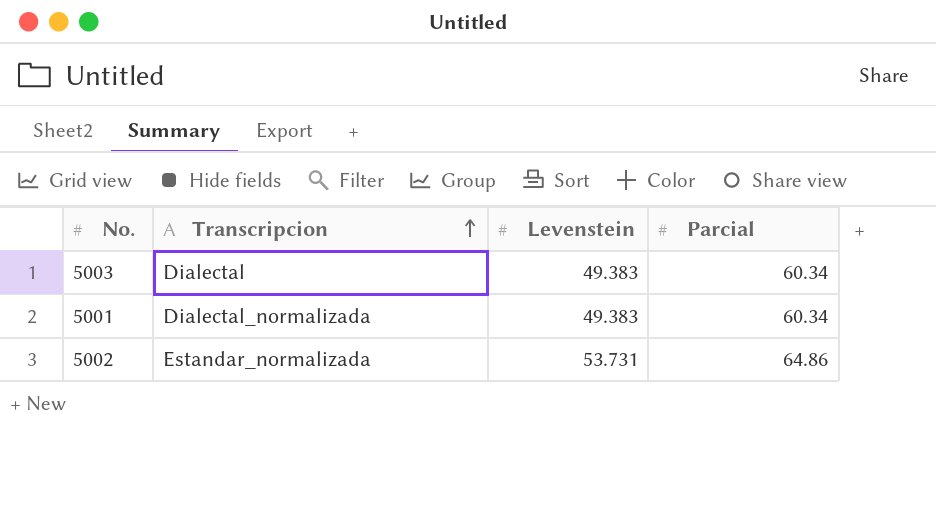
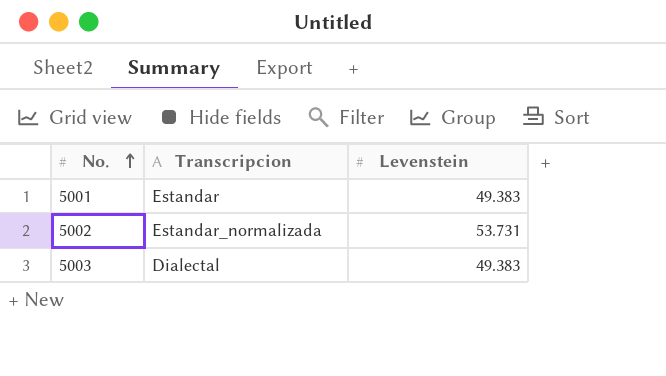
row order: Transcripcion ascending -> No. ascending
column Parcial | position: 4 -> none
5001 | Transcripcion: Dialectal_normalizada -> Estandar

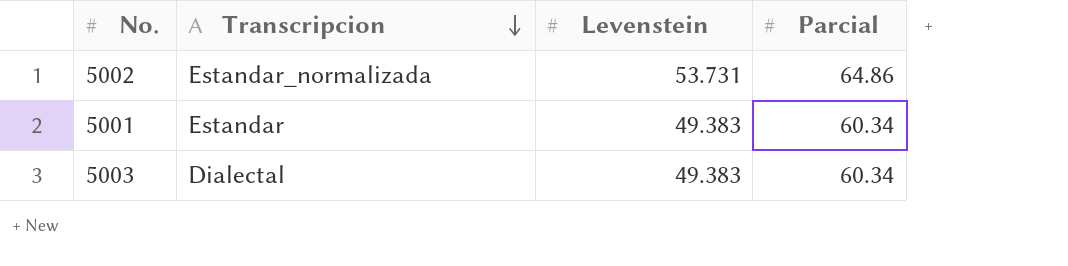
row order: No. ascending -> Transcripcion descending
column Parcial | position: none -> 4

